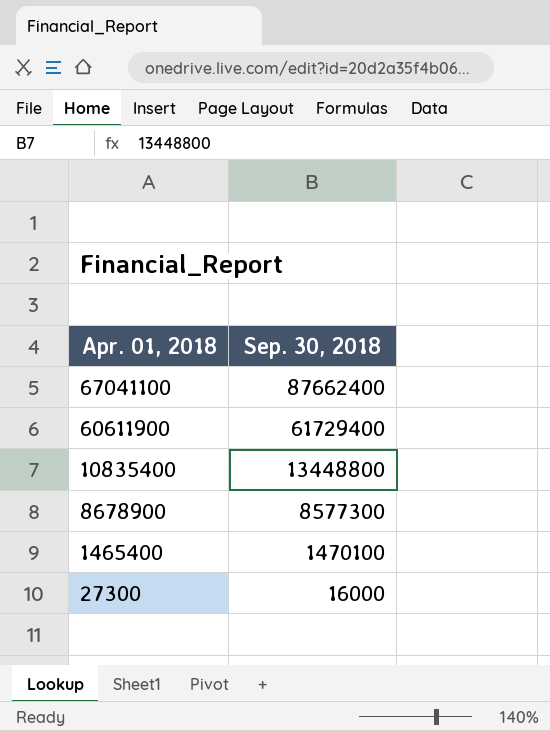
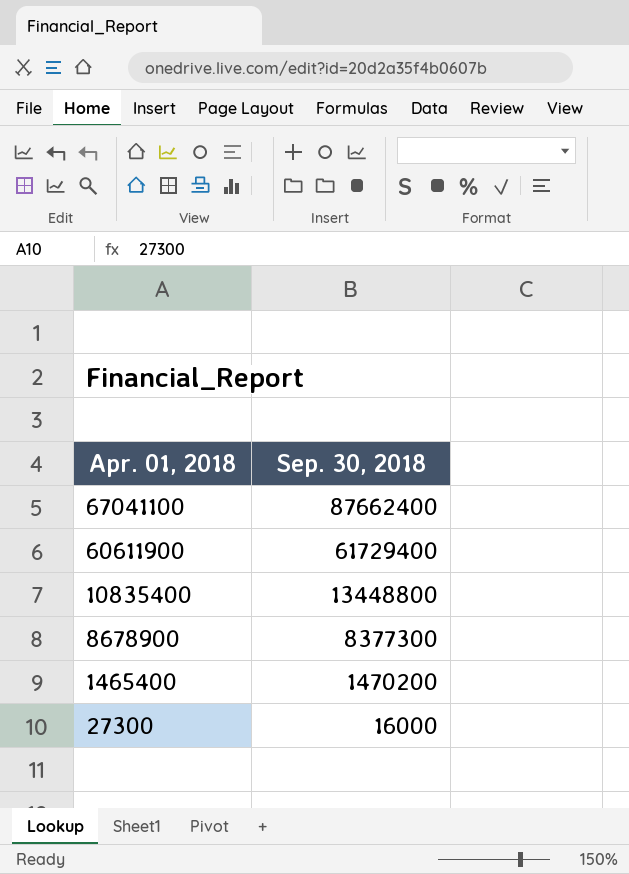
8678900 | Sep. 30, 2018: 8577300 -> 8377300
1465400 | Sep. 30, 2018: 1470100 -> 1470200

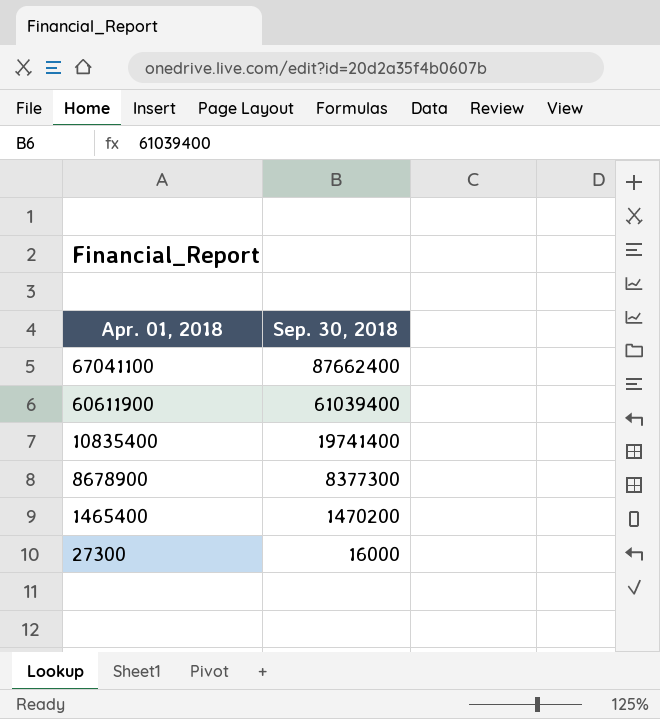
60611900 | Sep. 30, 2018: 61729400 -> 61039400
10835400 | Sep. 30, 2018: 13448800 -> 19741400

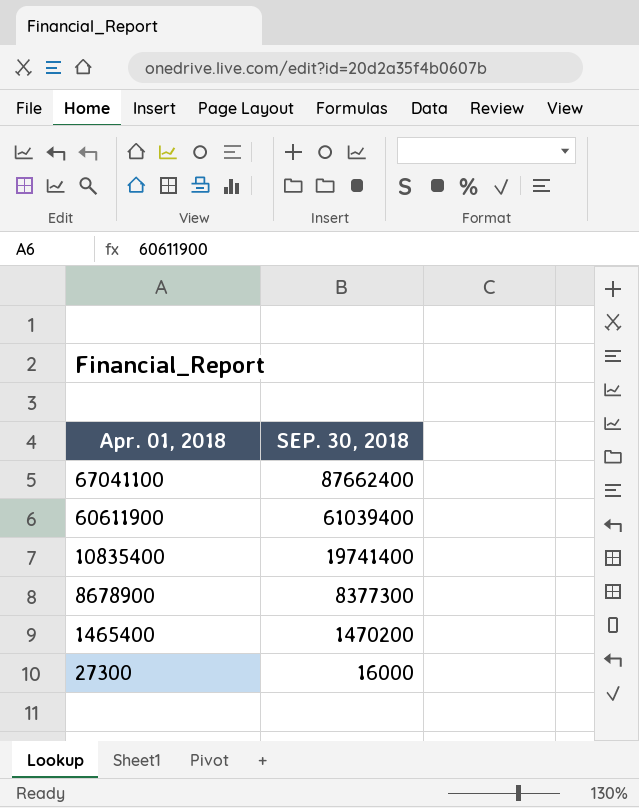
column name: Sep. 30, 2018 -> SEP. 30, 2018

